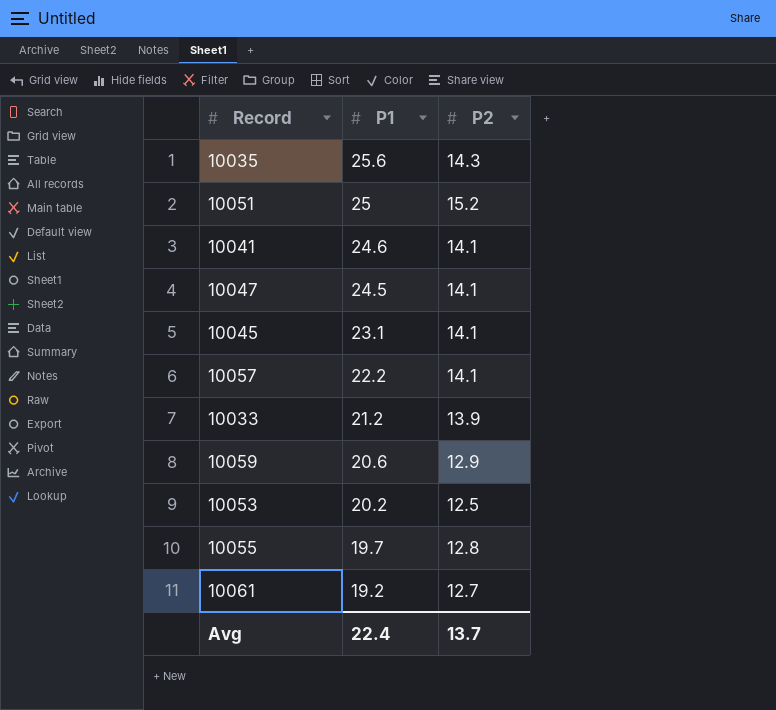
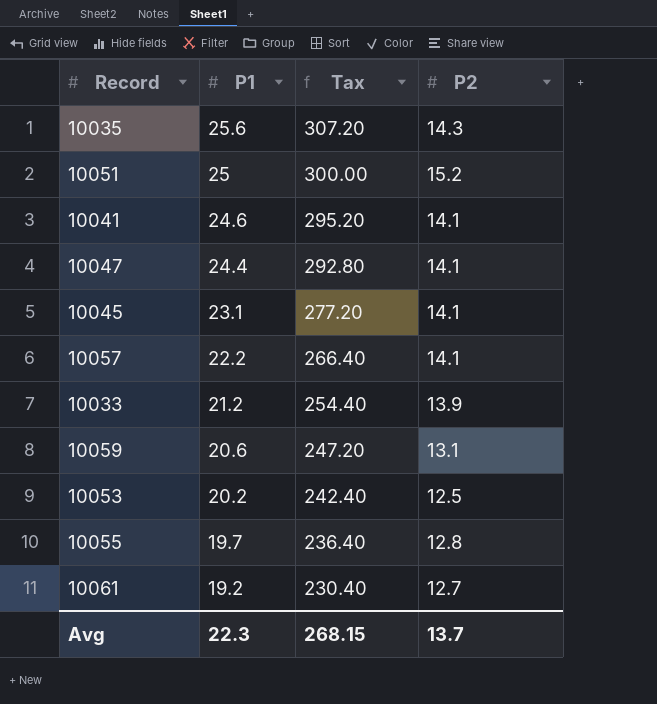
column Tax | formula: none -> [P1] * 12
10047 | P1: 24.5 -> 24.4
10059 | P2: 12.9 -> 13.1
Avg | P1: 22.4 -> 22.3

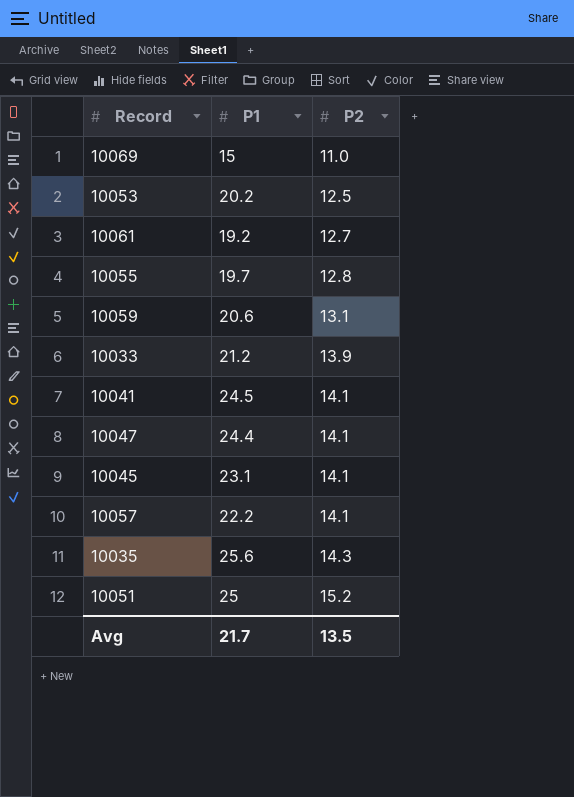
row order: P1 descending -> P2 ascending
column Tax | formula: [P1] * 12 -> none
row 10069: none -> 15 | 11.0
10041 | P1: 24.6 -> 24.5
Avg | P1: 22.3 -> 21.7
Avg | P2: 13.7 -> 13.5

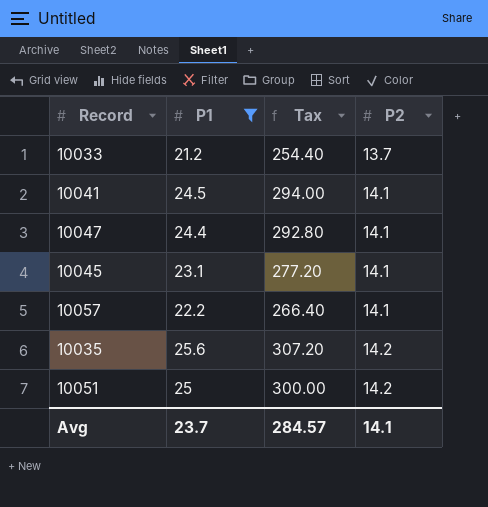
filter: none -> P1 >= 21.2
column Tax | formula: none -> [P1] * 12
10033 | P2: 13.9 -> 13.7
10035 | P2: 14.3 -> 14.2
10051 | P2: 15.2 -> 14.2
Avg | P1: 21.7 -> 23.7
Avg | P2: 13.5 -> 14.1

